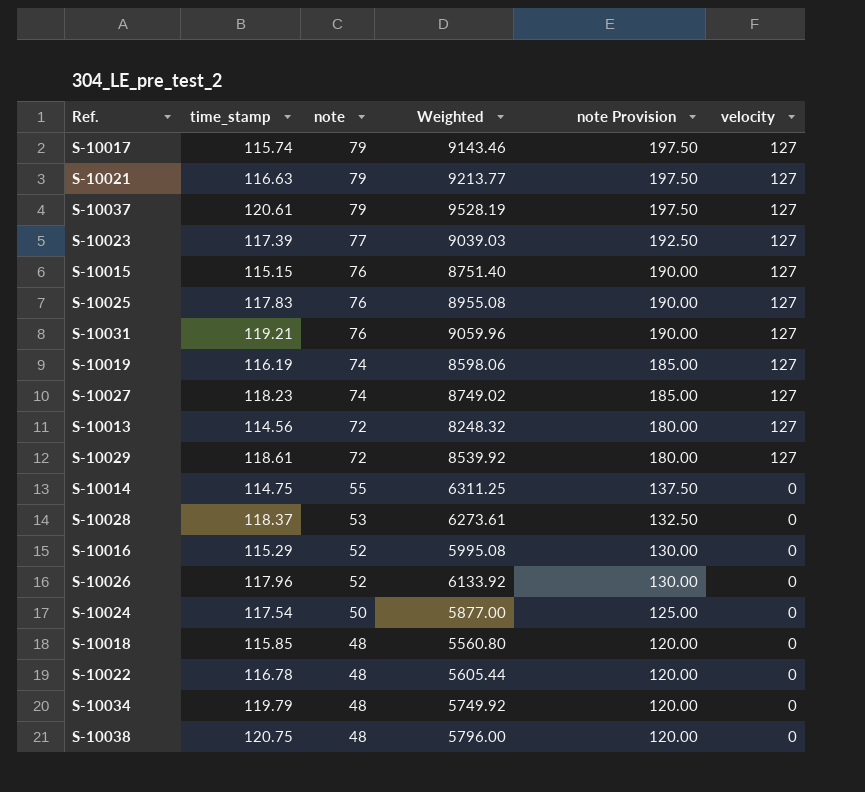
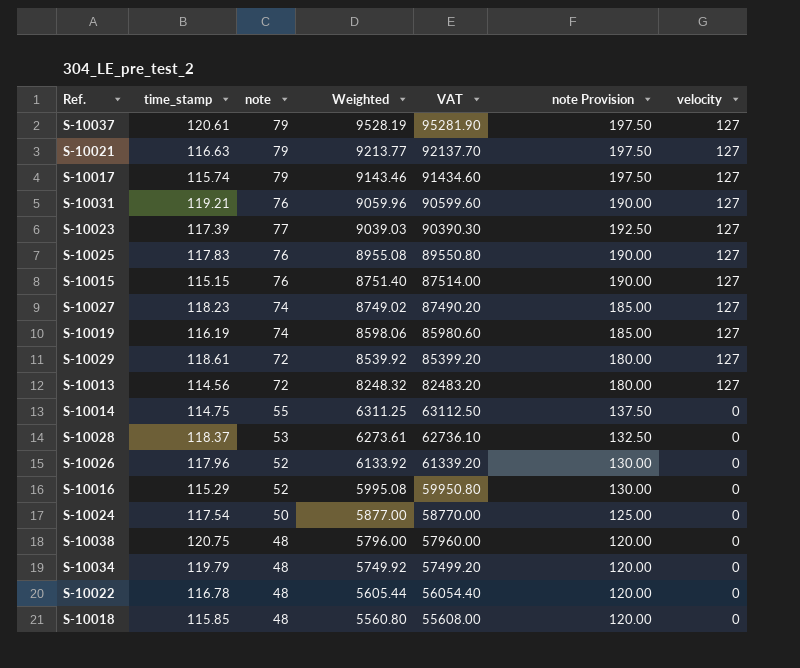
row order: note descending -> Weighted descending
column VAT | formula: none -> [Weighted] * 10

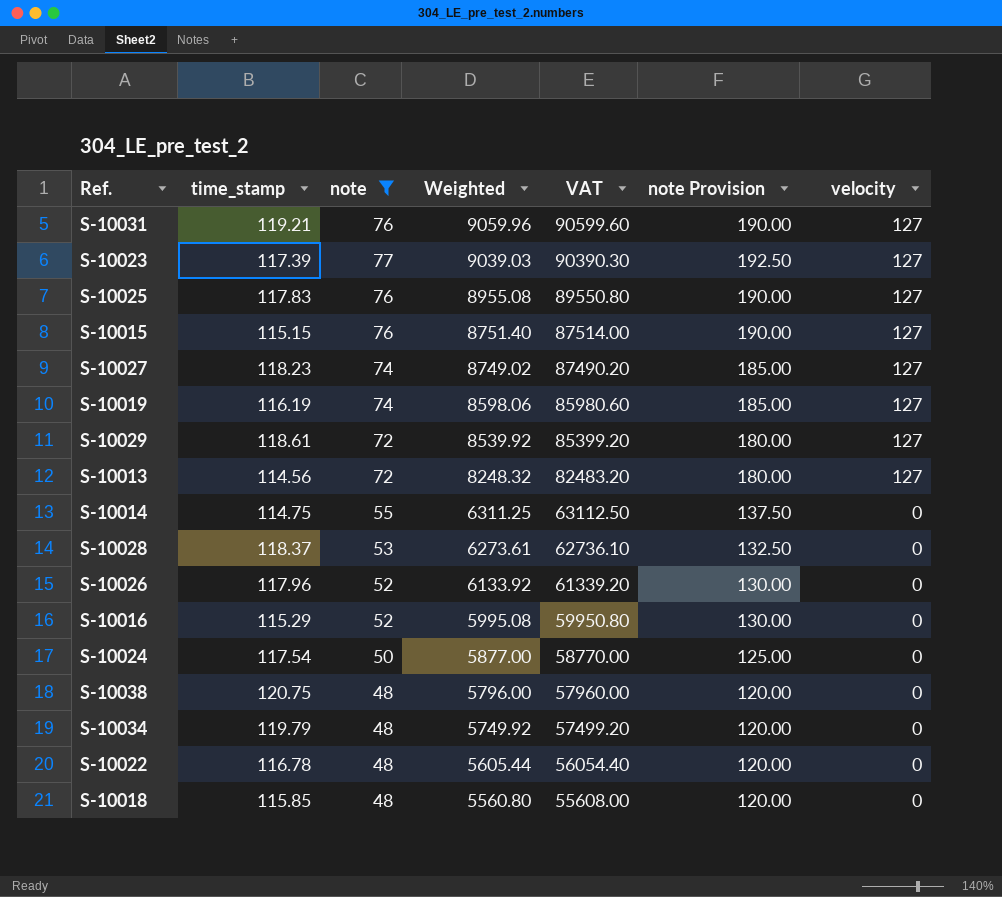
filter: none -> note != 79

